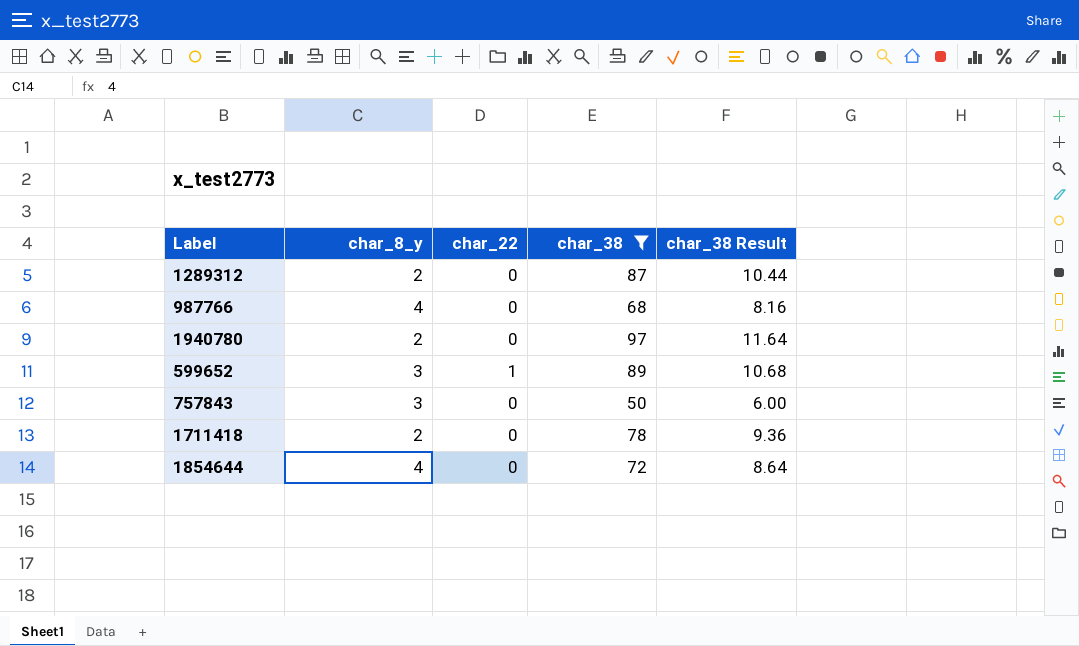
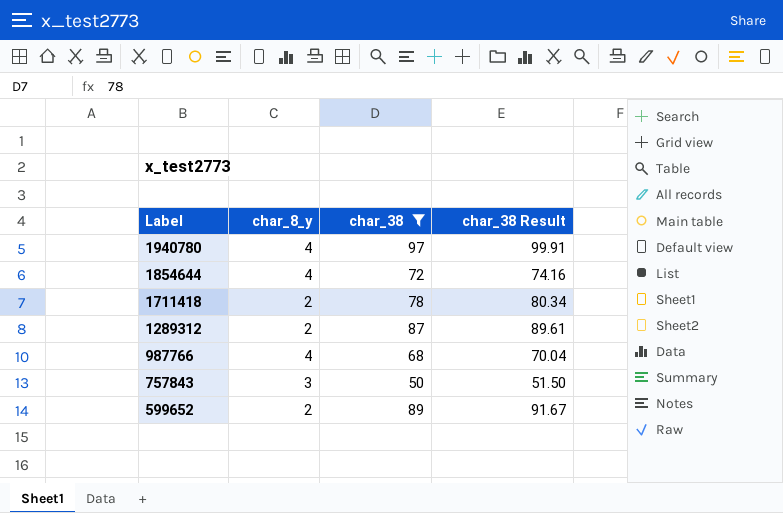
row order: none -> Label descending
column char_22 | position: 3 -> none
column char_38 Result | formula: [char_38] * 0.12 -> [char_38] * 1.03
1940780 | char_8_y: 2 -> 4
599652 | char_8_y: 3 -> 2

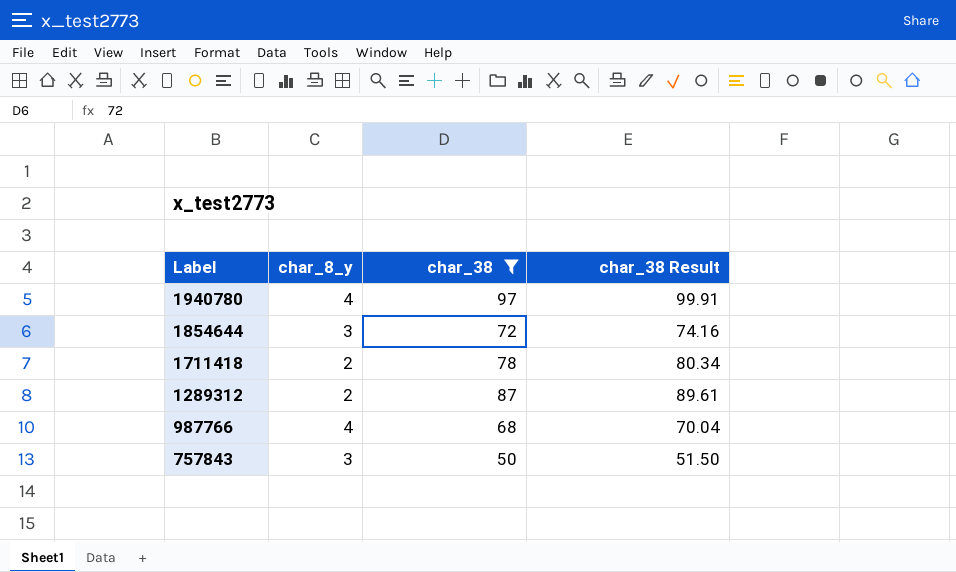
row 599652: 2 | 89 | 91.67 -> none
1854644 | char_8_y: 4 -> 3

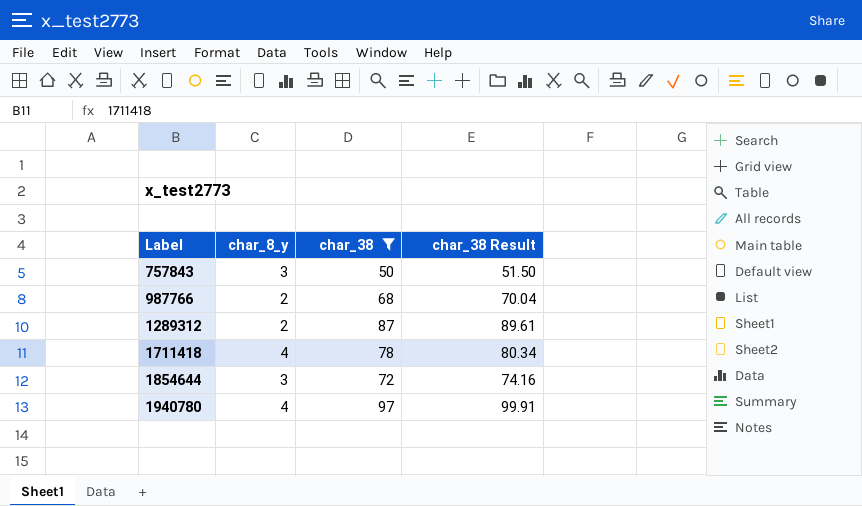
row order: Label descending -> Label ascending
987766 | char_8_y: 4 -> 2
1711418 | char_8_y: 2 -> 4

